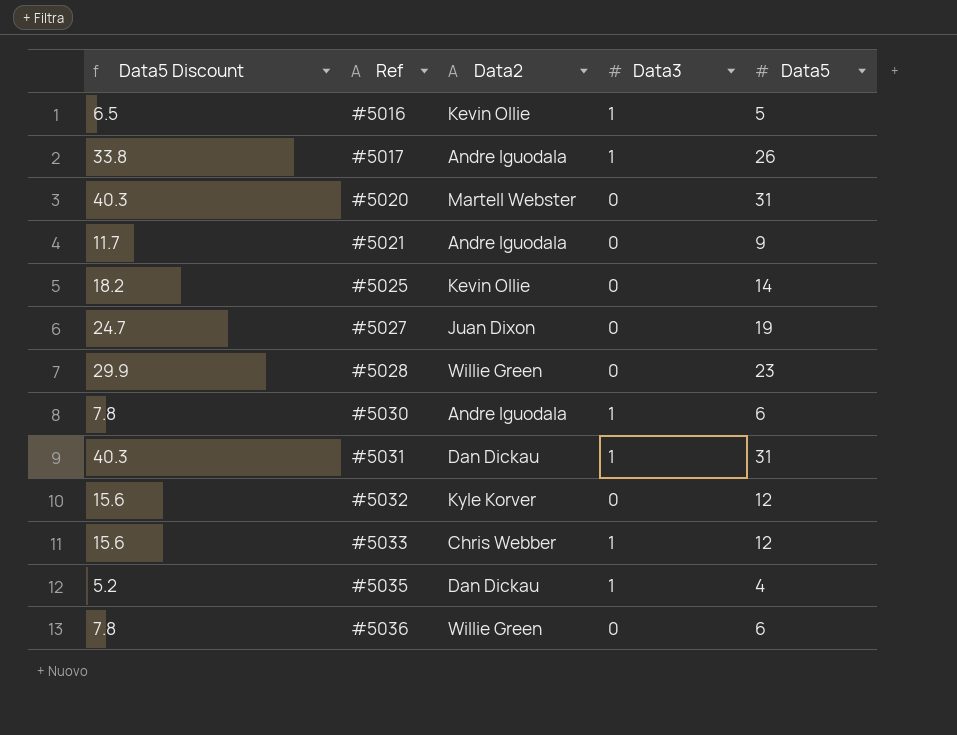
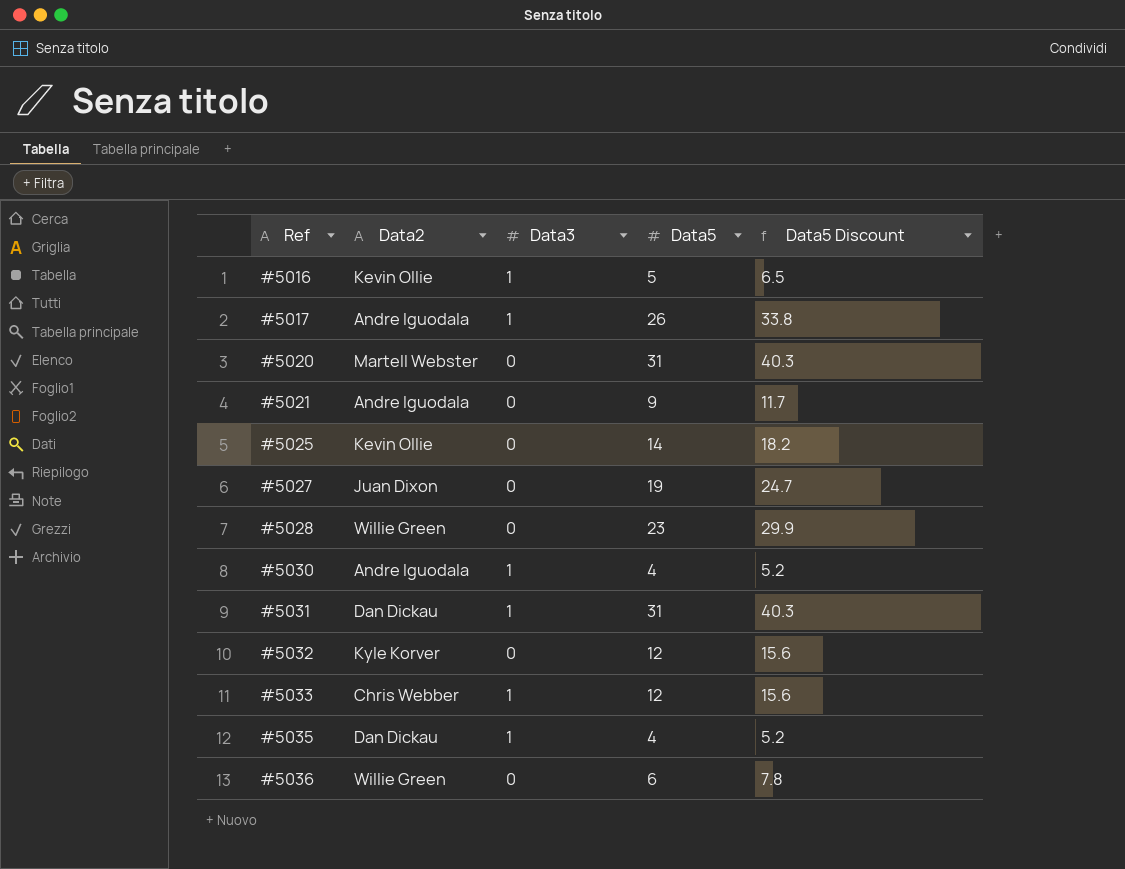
column Data5 Discount | position: 1 -> 5
#5030 | Data5: 6 -> 4
#5030 | Data5 Discount: 7.8 -> 5.2

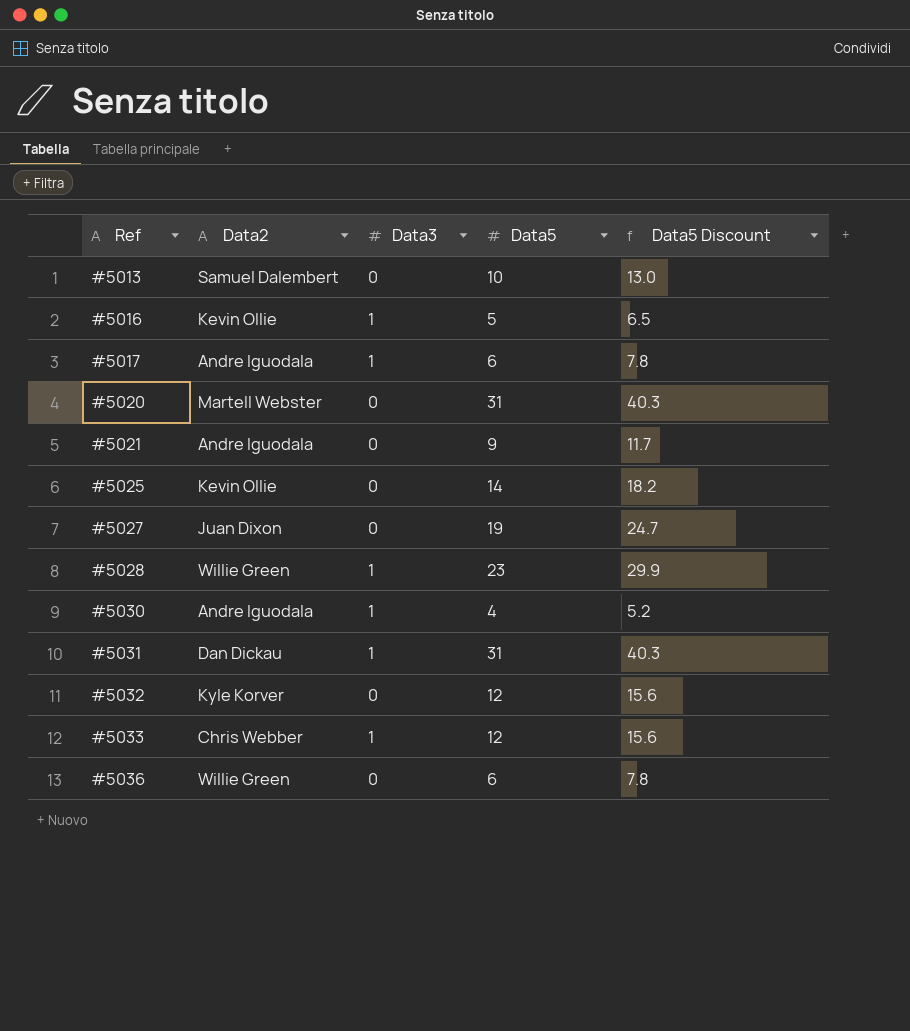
row #5035: Dan Dickau | 1 | 4 | 5.2 -> none
row #5013: none -> Samuel Dalembert | 0 | 10 | 13.0
#5017 | Data5: 26 -> 6
#5017 | Data5 Discount: 33.8 -> 7.8
#5028 | Data3: 0 -> 1

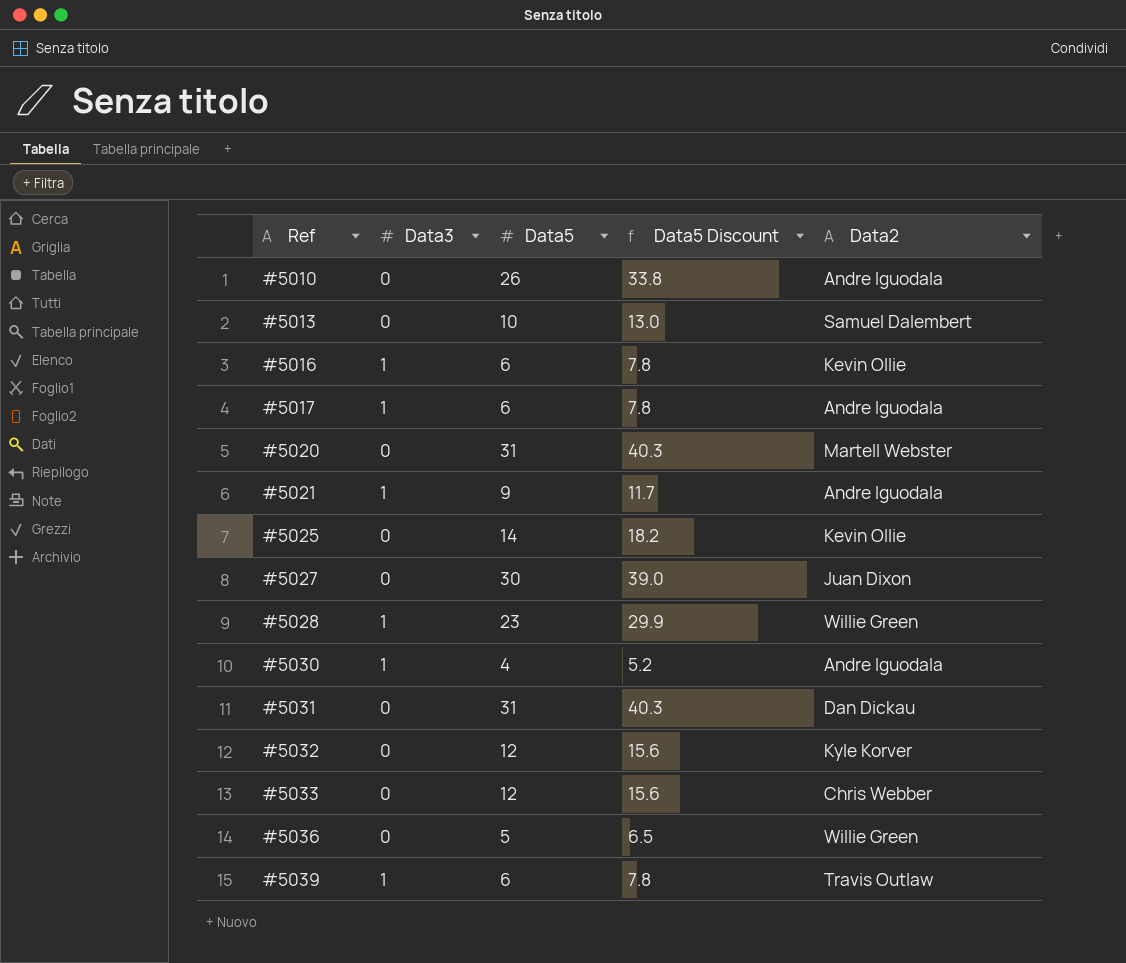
column Data2 | position: 2 -> 5
row #5010: none -> 0 | 26 | 33.8 | Andre Iguodala
#5016 | Data5: 5 -> 6
#5016 | Data5 Discount: 6.5 -> 7.8
#5021 | Data3: 0 -> 1
#5027 | Data5: 19 -> 30
#5027 | Data5 Discount: 24.7 -> 39.0
#5031 | Data3: 1 -> 0
#5033 | Data3: 1 -> 0
#5036 | Data5: 6 -> 5
#5036 | Data5 Discount: 7.8 -> 6.5
row #5039: none -> 1 | 6 | 7.8 | Travis Outlaw

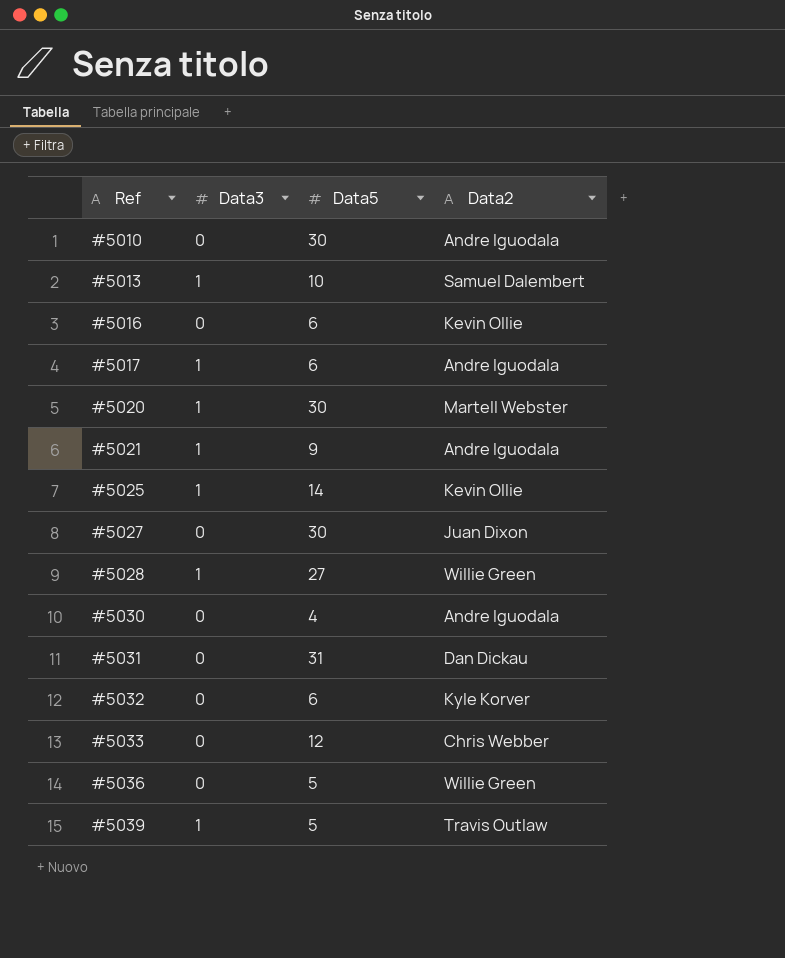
column Data5 Discount | formula: [Data5] * 1.3 -> none
#5010 | Data5: 26 -> 30
#5013 | Data3: 0 -> 1
#5016 | Data3: 1 -> 0
#5020 | Data3: 0 -> 1
#5020 | Data5: 31 -> 30
#5025 | Data3: 0 -> 1
#5028 | Data5: 23 -> 27
#5030 | Data3: 1 -> 0
#5032 | Data5: 12 -> 6
#5039 | Data5: 6 -> 5

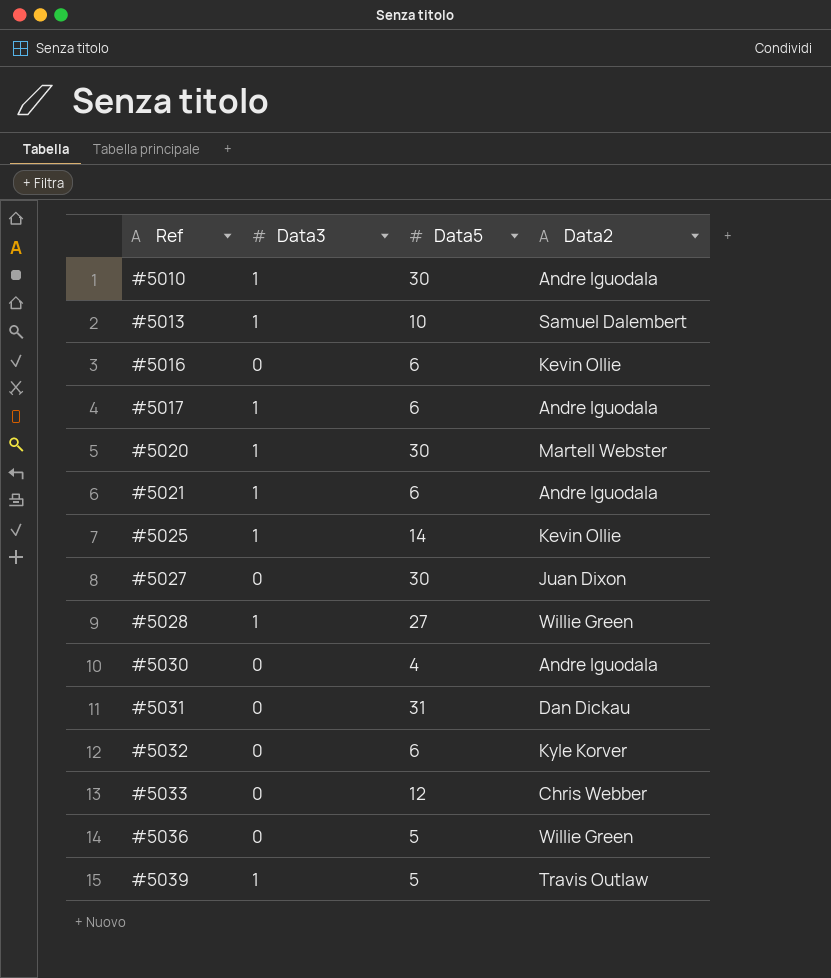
#5010 | Data3: 0 -> 1
#5021 | Data5: 9 -> 6

